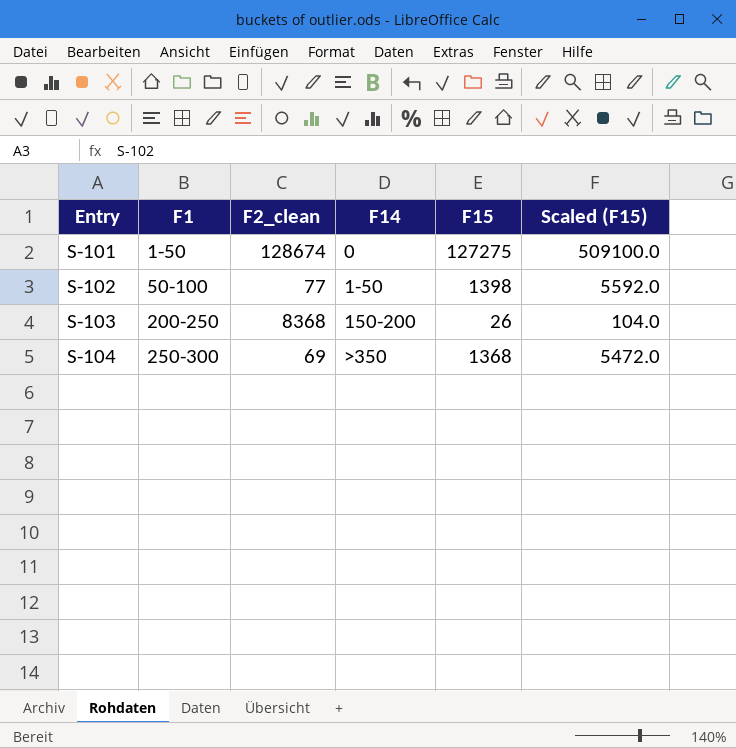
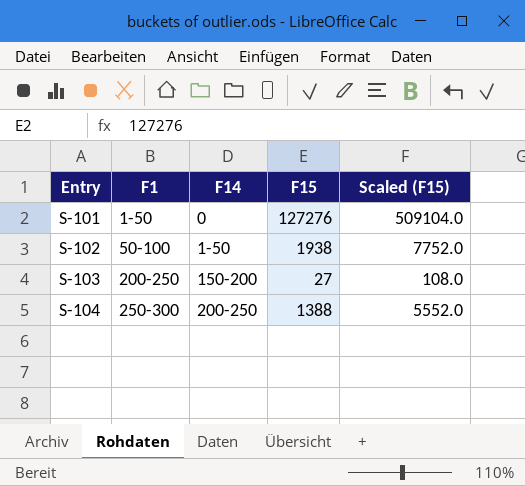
column F2_clean | position: 3 -> none
S-101 | F15: 127275 -> 127276
S-101 | Scaled (F15): 509100.0 -> 509104.0
S-102 | F15: 1398 -> 1938
S-102 | Scaled (F15): 5592.0 -> 7752.0
S-103 | F15: 26 -> 27
S-103 | Scaled (F15): 104.0 -> 108.0
S-104 | F14: >350 -> 200-250
S-104 | F15: 1368 -> 1388
S-104 | Scaled (F15): 5472.0 -> 5552.0

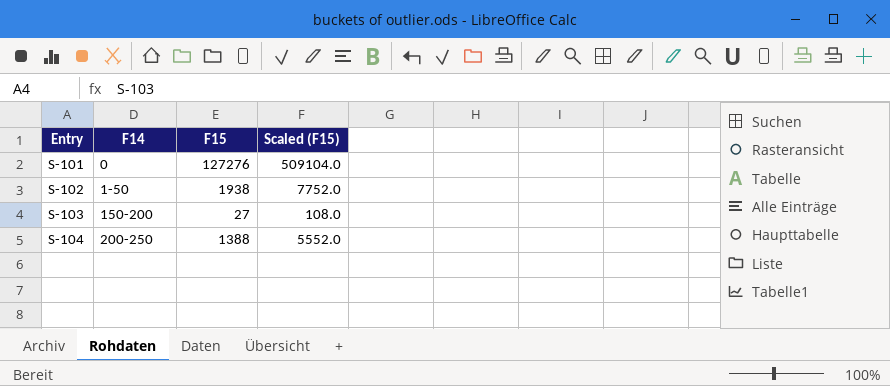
column F1 | position: 2 -> none

